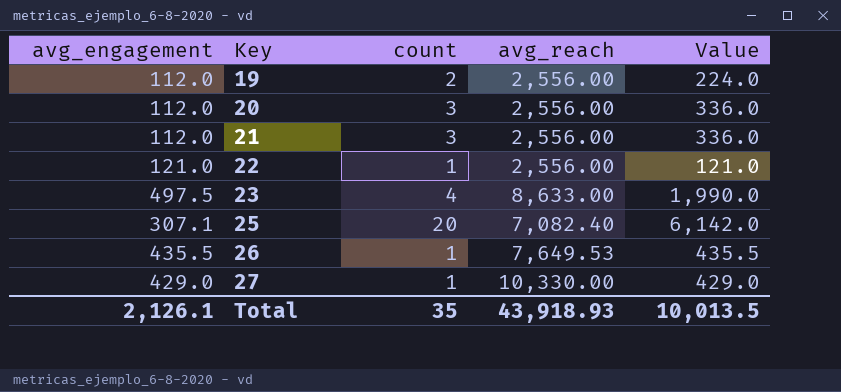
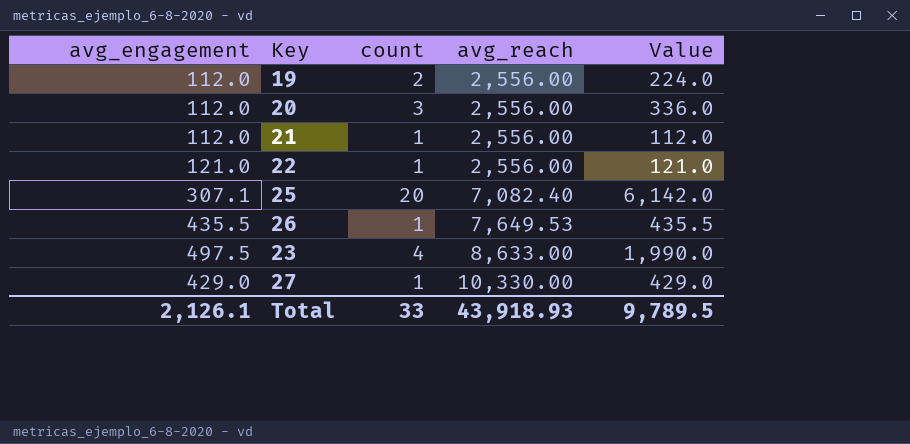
row order: Key ascending -> avg_reach ascending
21 | count: 3 -> 1
21 | Value: 336.0 -> 112.0
Total | count: 35 -> 33
Total | Value: 10,013.5 -> 9,789.5

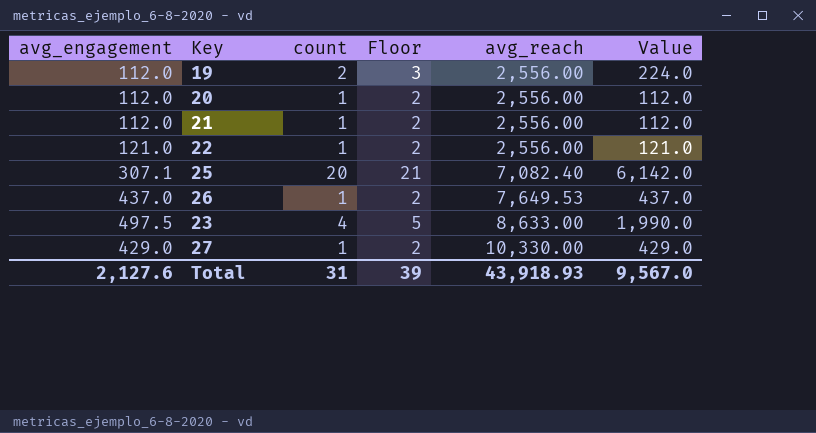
column Floor | formula: none -> [count] + 1
20 | count: 3 -> 1
20 | Value: 336.0 -> 112.0
26 | avg_engagement: 435.5 -> 437.0
26 | Value: 435.5 -> 437.0
Total | avg_engagement: 2,126.1 -> 2,127.6
Total | count: 33 -> 31
Total | Value: 9,789.5 -> 9,567.0

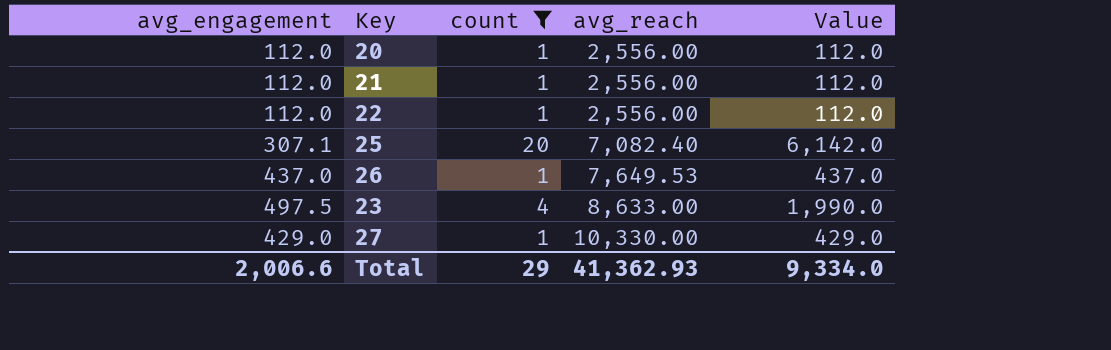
filter: none -> count != 2
column Floor | formula: [count] + 1 -> none
22 | avg_engagement: 121.0 -> 112.0
22 | Value: 121.0 -> 112.0
Total | avg_engagement: 2,127.6 -> 2,006.6
Total | count: 31 -> 29
Total | avg_reach: 43,918.93 -> 41,362.93
Total | Value: 9,567.0 -> 9,334.0

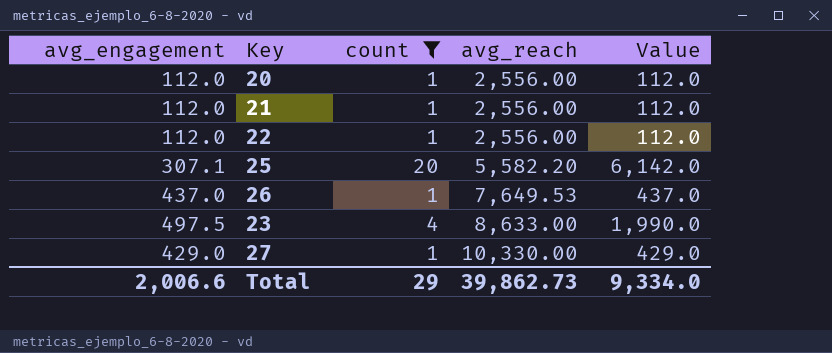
25 | avg_reach: 7,082.40 -> 5,582.20
Total | avg_reach: 41,362.93 -> 39,862.73

